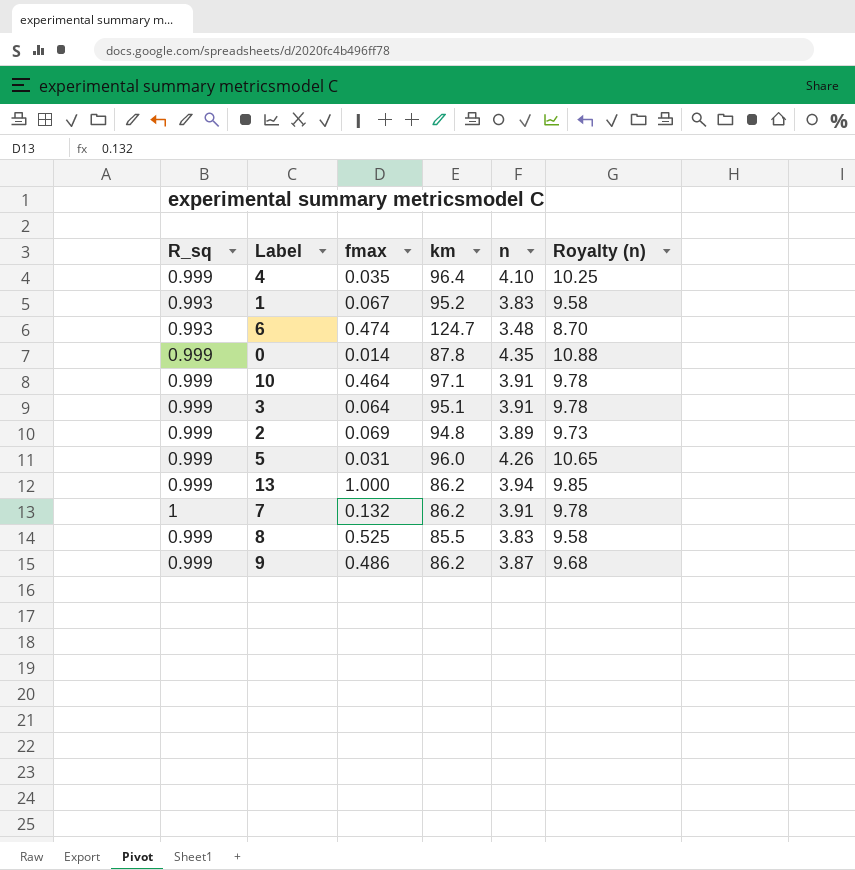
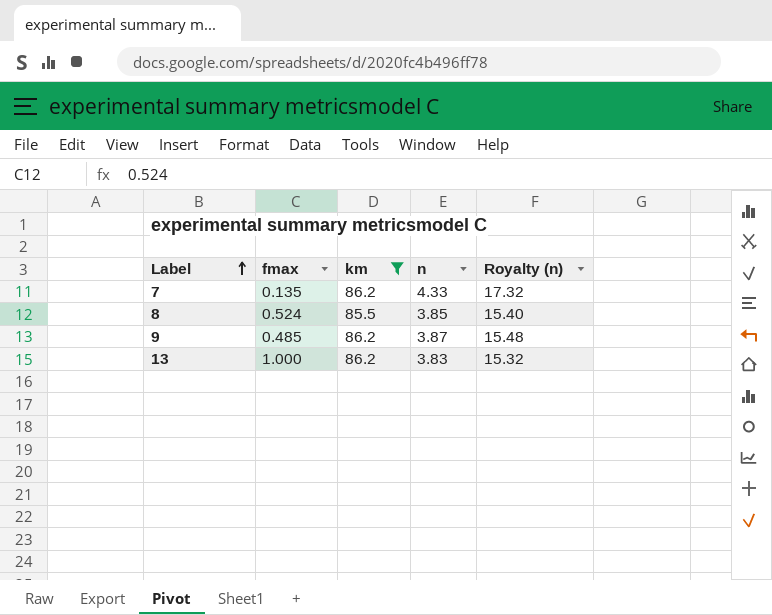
filter: none -> km <= 86.2
row order: none -> Label ascending
column R_sq | position: 1 -> none
column Royalty (n) | formula: [n] * 2.5 -> [n] * 4
7 | fmax: 0.132 -> 0.135
7 | n: 3.91 -> 4.33
8 | fmax: 0.525 -> 0.524
8 | n: 3.83 -> 3.85
9 | fmax: 0.486 -> 0.485
13 | n: 3.94 -> 3.83

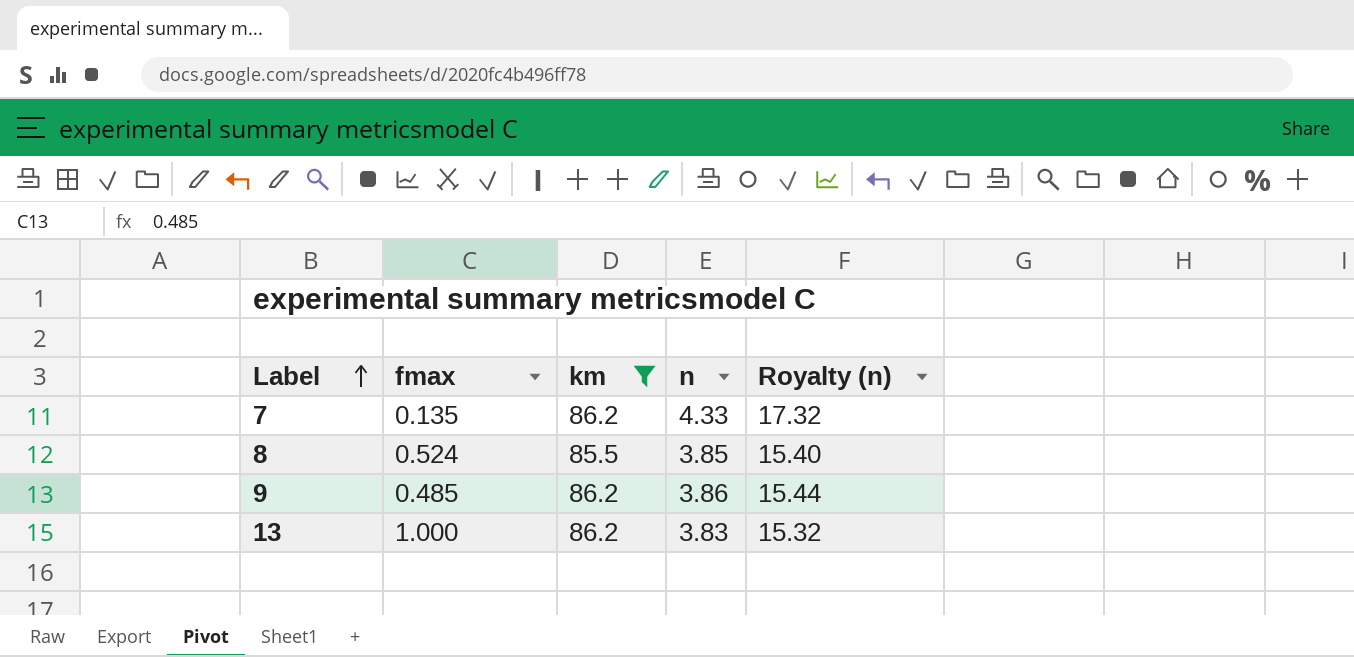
9 | n: 3.87 -> 3.86
9 | Royalty (n): 15.48 -> 15.44

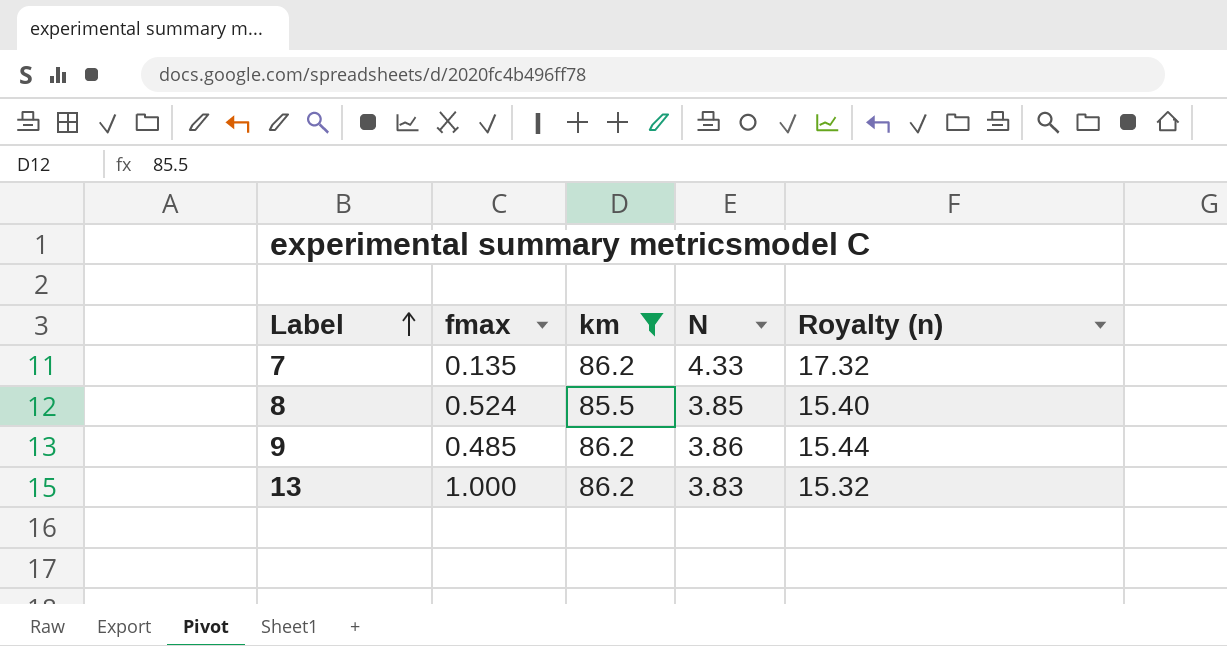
column name: n -> N

